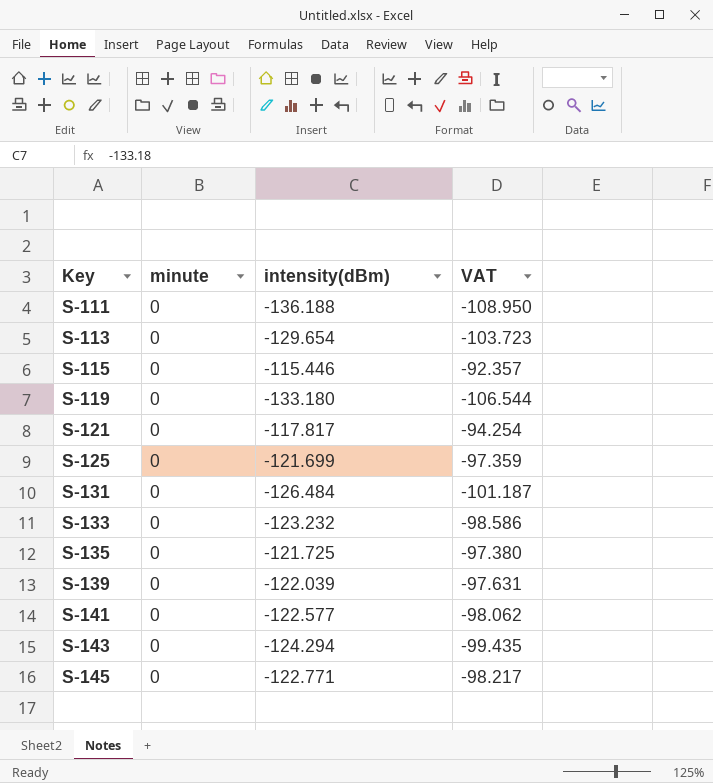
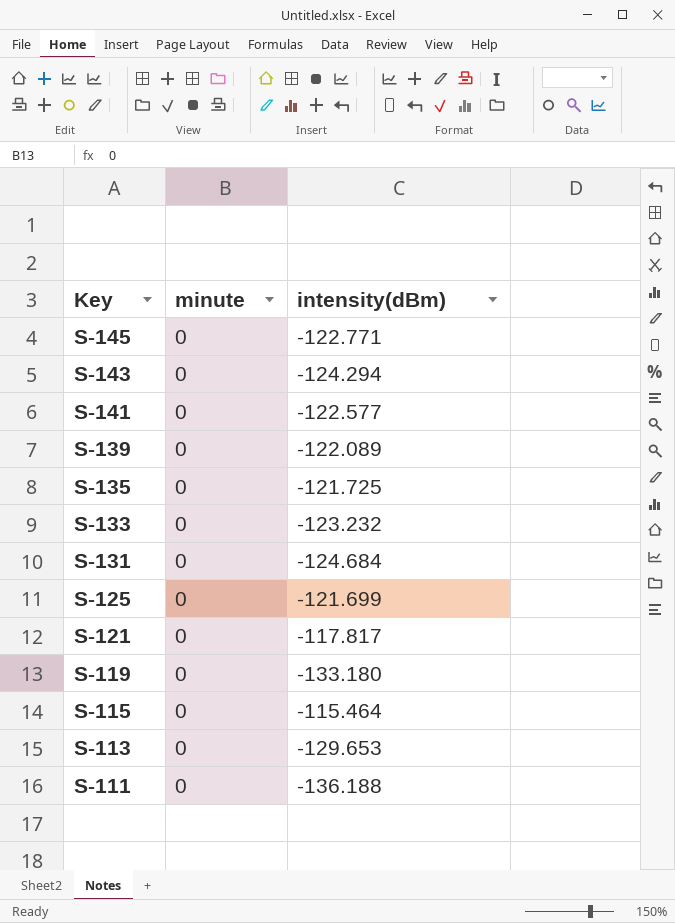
row order: Key ascending -> Key descending
column VAT | formula: [intensity(dBm)] * 0.8 -> none
S-139 | intensity(dBm): -122.039 -> -122.089
S-131 | intensity(dBm): -126.484 -> -124.684
S-115 | intensity(dBm): -115.446 -> -115.464
S-113 | intensity(dBm): -129.654 -> -129.653

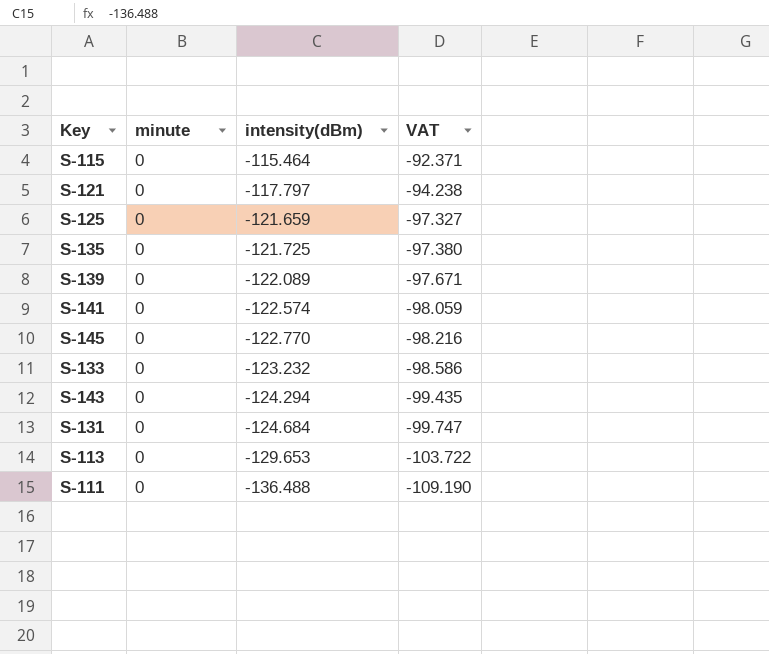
row order: Key descending -> intensity(dBm) descending
column VAT | formula: none -> [intensity(dBm)] * 0.8
row S-119: 0 | -133.180 -> none
S-121 | intensity(dBm): -117.817 -> -117.797
S-125 | intensity(dBm): -121.699 -> -121.659
S-141 | intensity(dBm): -122.577 -> -122.574
S-145 | intensity(dBm): -122.771 -> -122.770
S-111 | intensity(dBm): -136.188 -> -136.488

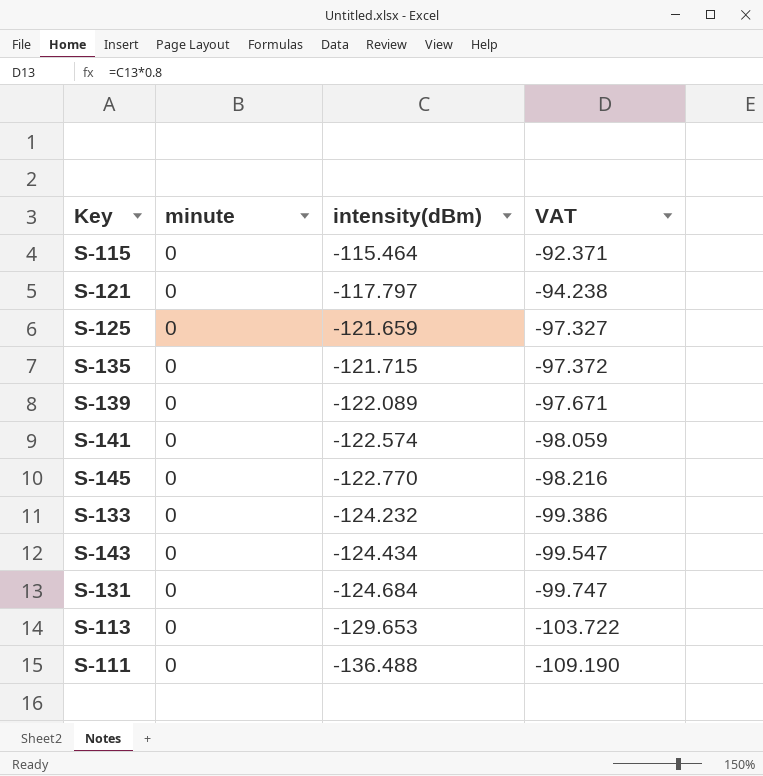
S-135 | intensity(dBm): -121.725 -> -121.715
S-135 | VAT: -97.380 -> -97.372
S-133 | intensity(dBm): -123.232 -> -124.232
S-133 | VAT: -98.586 -> -99.386
S-143 | intensity(dBm): -124.294 -> -124.434
S-143 | VAT: -99.435 -> -99.547

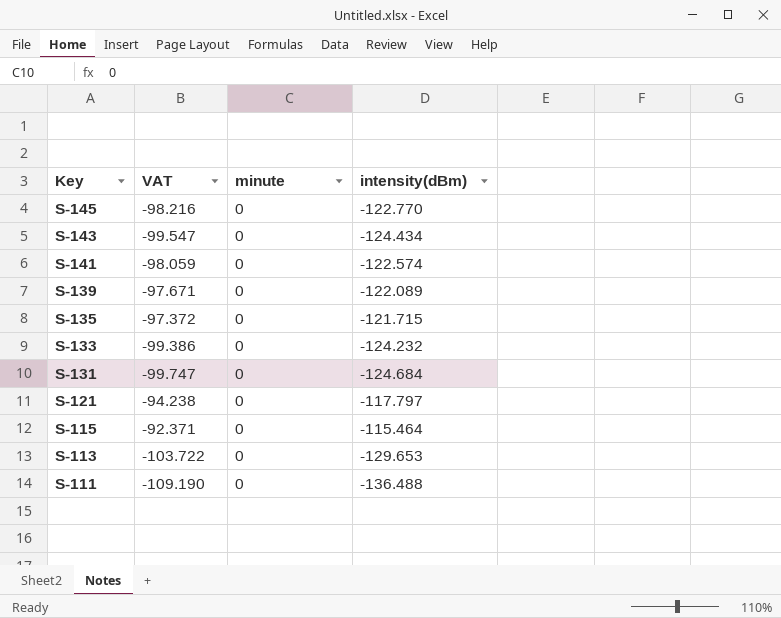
row order: intensity(dBm) descending -> Key descending
column VAT | position: 4 -> 2
row S-125: 0 | -121.659 | -97.327 -> none

